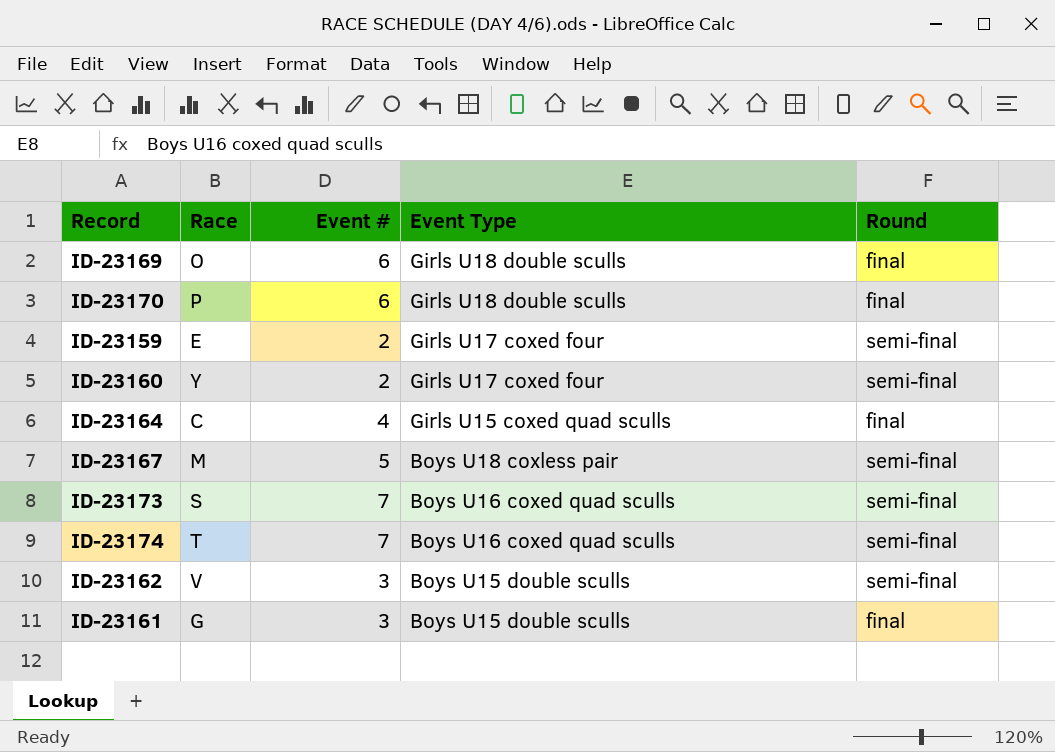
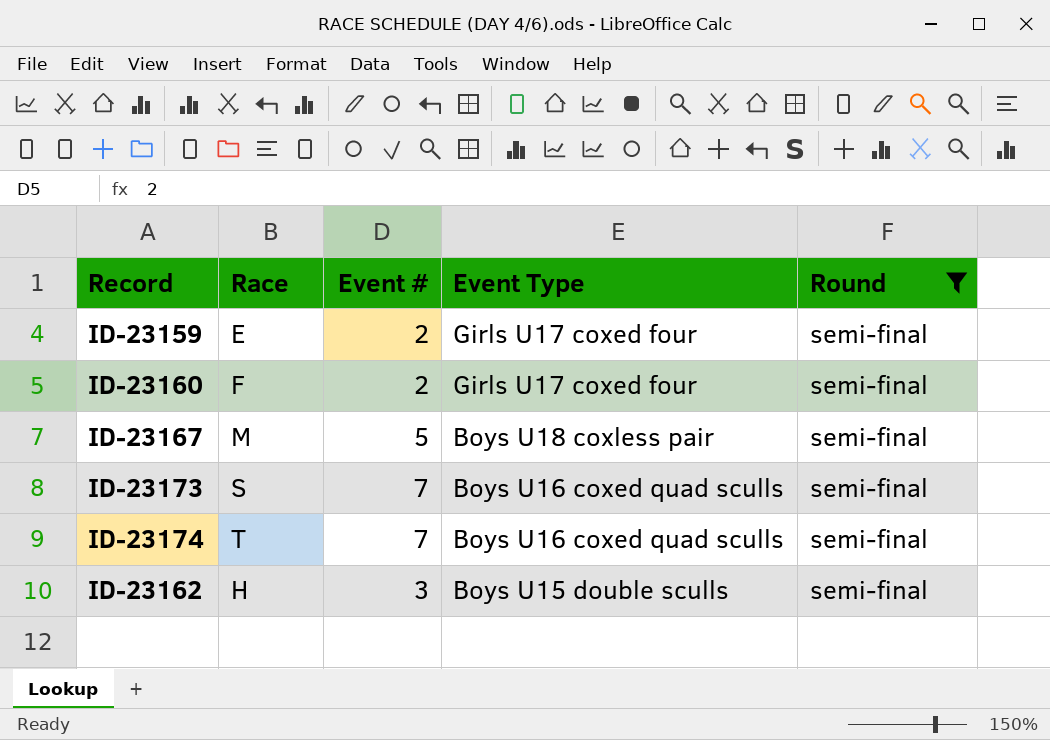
filter: none -> Round = semi-final
ID-23160 | Race: Y -> F
ID-23162 | Race: V -> H

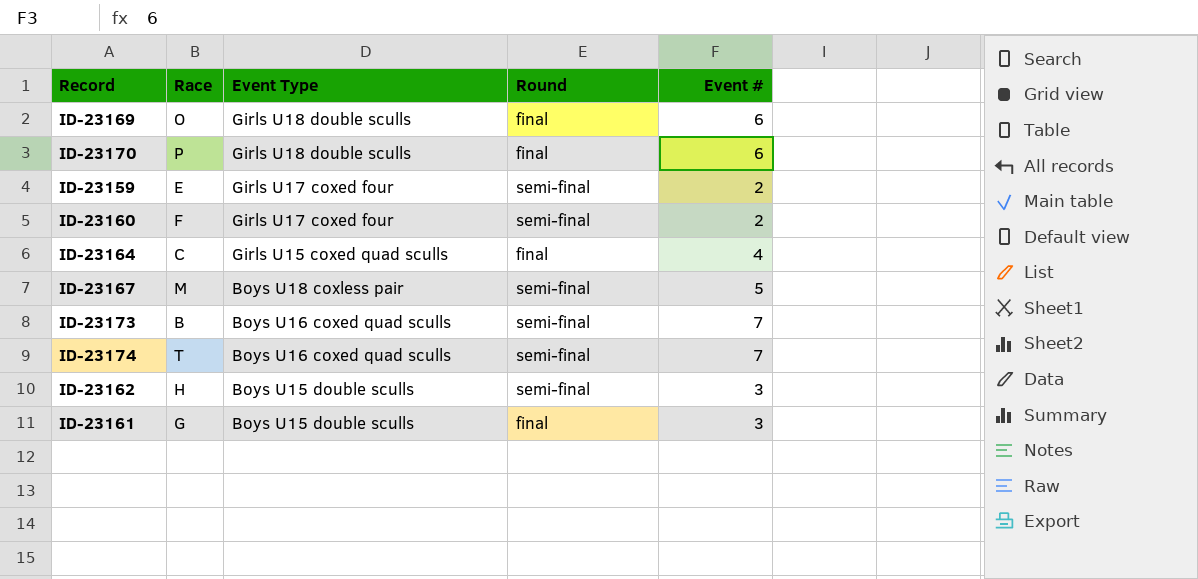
filter: Round = semi-final -> none
column Event # | position: 3 -> 5
ID-23173 | Race: S -> B

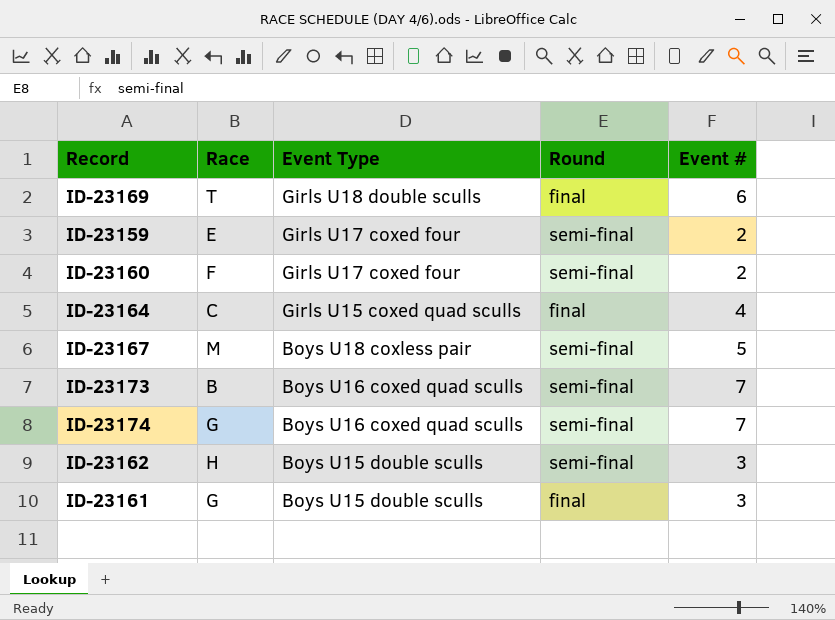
row ID-23170: P | Girls U18 double sculls | final | 6 -> none
ID-23169 | Race: O -> T
ID-23174 | Race: T -> G

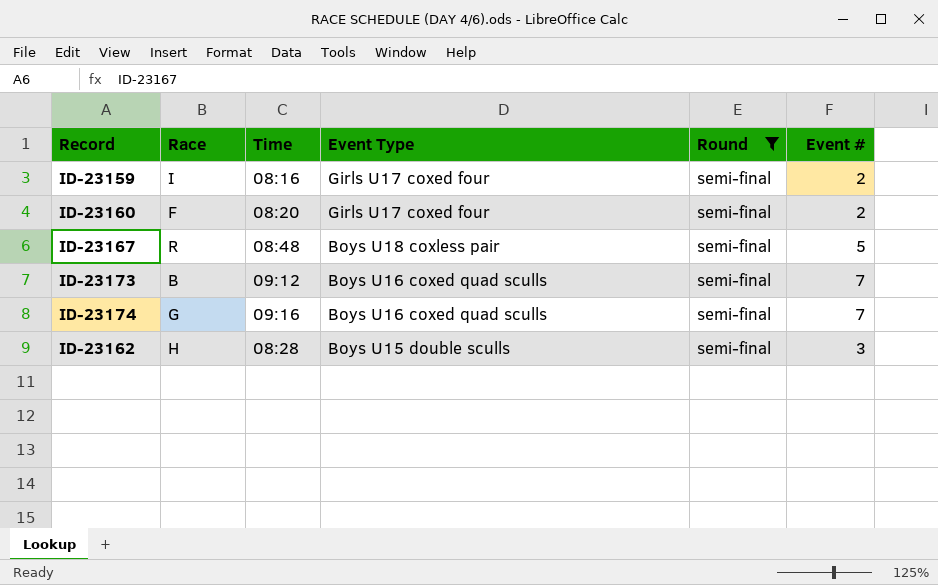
filter: none -> Round = semi-final
column Time | position: none -> 3
ID-23159 | Race: E -> I
ID-23167 | Race: M -> R

